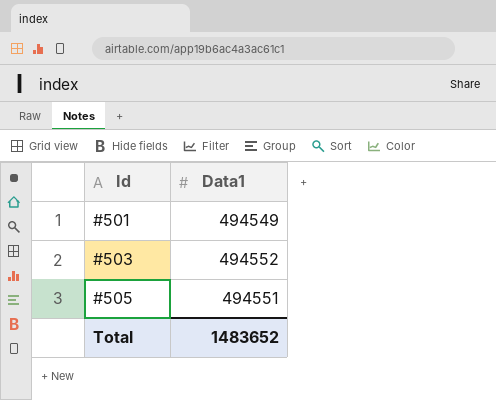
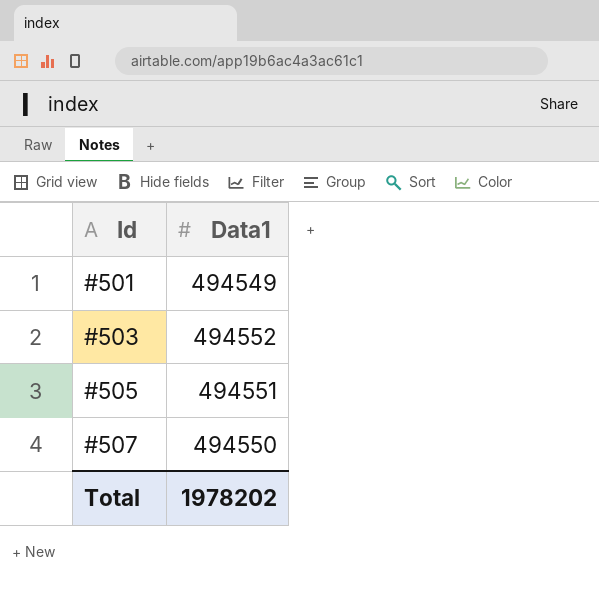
row #507: none -> 494550
Total | Data1: 1483652 -> 1978202

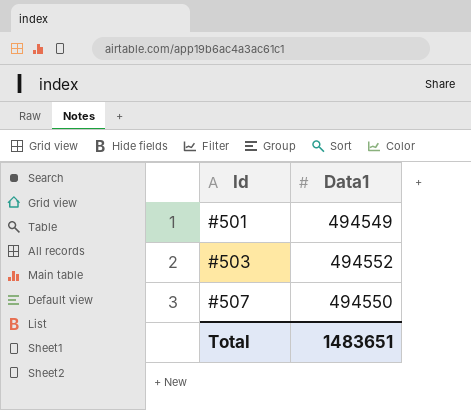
row #505: 494551 -> none
Total | Data1: 1978202 -> 1483651

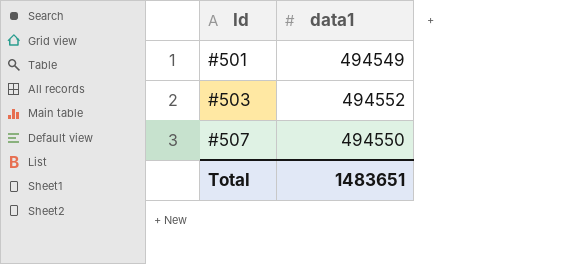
column name: Data1 -> data1

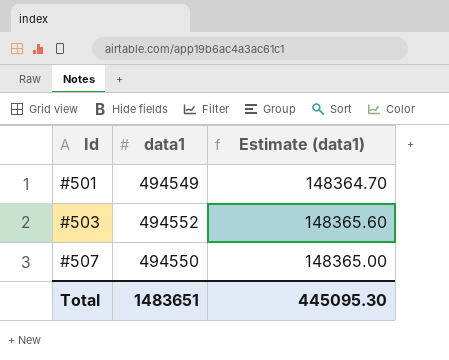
column Estimate (data1) | formula: none -> [data1] * 0.3

